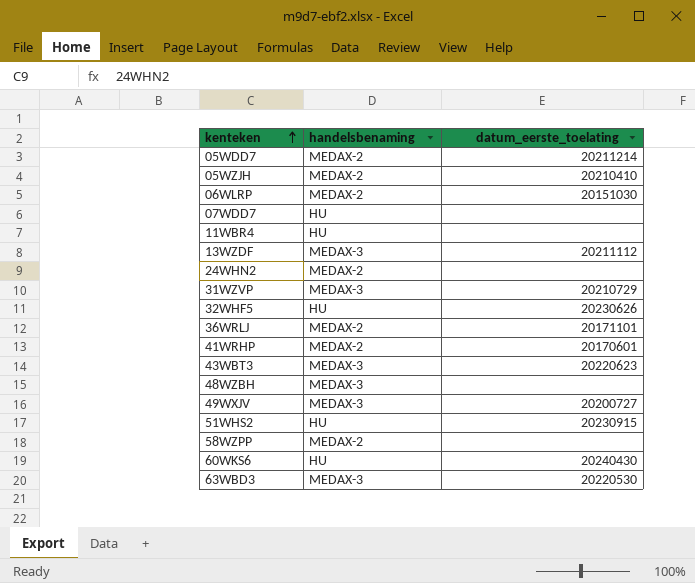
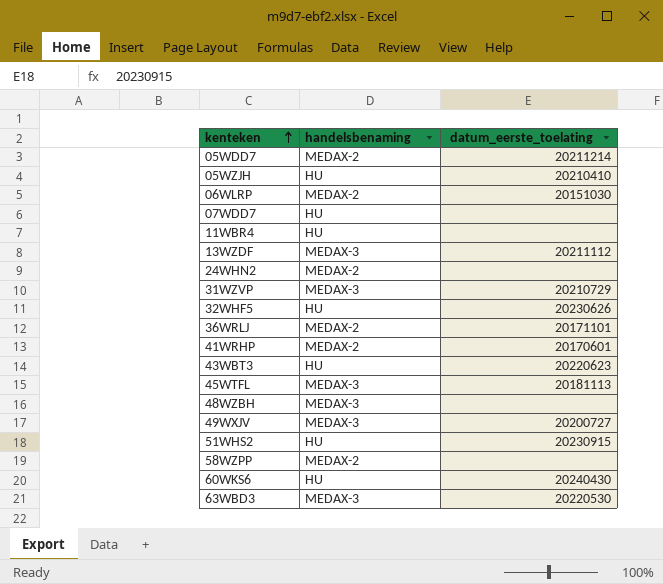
05WZJH | handelsbenaming: MEDAX-2 -> HU
43WBT3 | handelsbenaming: MEDAX-3 -> HU
row 45WTFL: none -> MEDAX-3 | 20181113

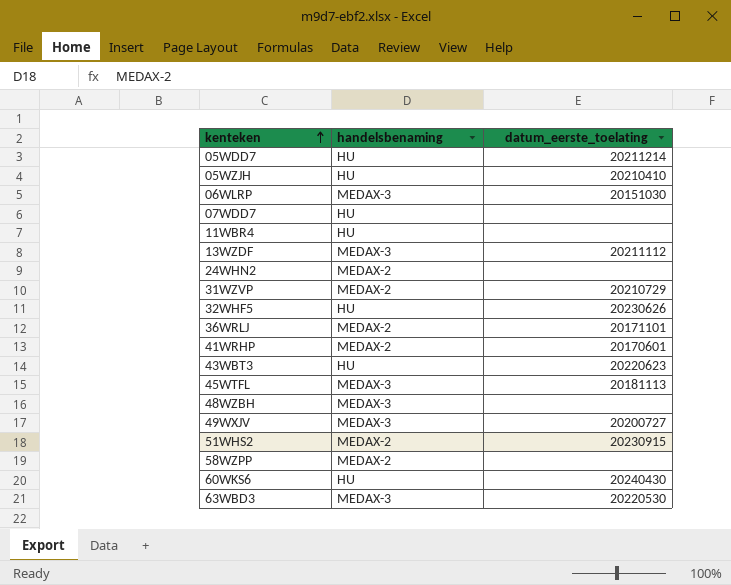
05WDD7 | handelsbenaming: MEDAX-2 -> HU
06WLRP | handelsbenaming: MEDAX-2 -> MEDAX-3
31WZVP | handelsbenaming: MEDAX-3 -> MEDAX-2
51WHS2 | handelsbenaming: HU -> MEDAX-2

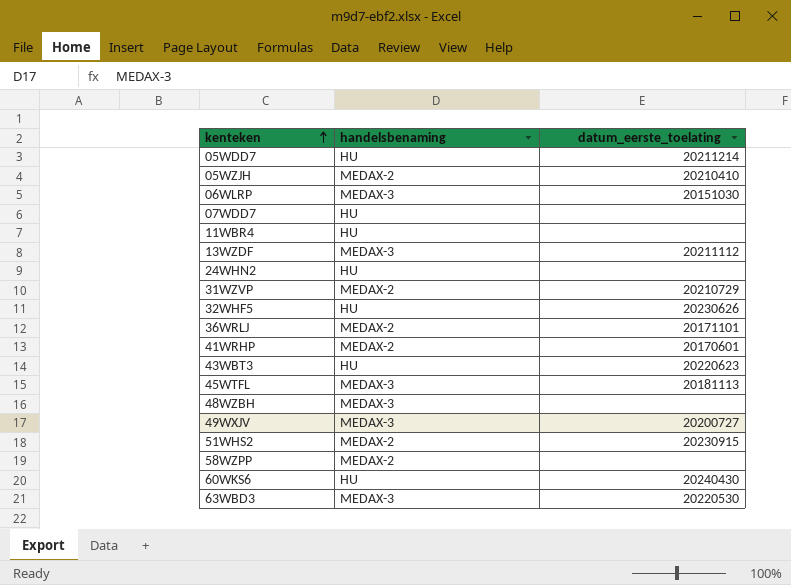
05WZJH | handelsbenaming: HU -> MEDAX-2
24WHN2 | handelsbenaming: MEDAX-2 -> HU

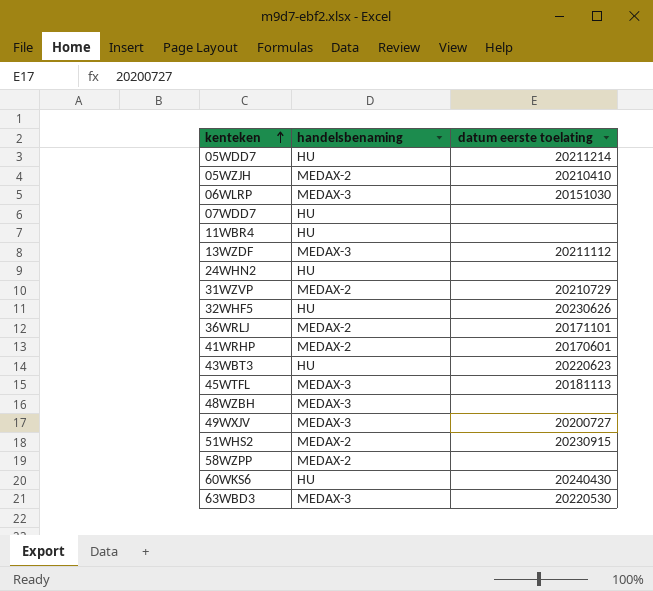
column name: datum_eerste_toelating -> datum eerste toelating

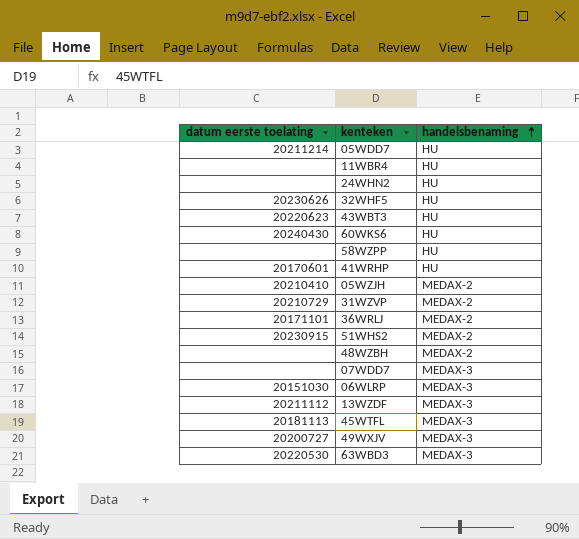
row order: kenteken ascending -> handelsbenaming ascending
column datum eerste toelating | position: 3 -> 1
58WZPP | handelsbenaming: MEDAX-2 -> HU
41WRHP | handelsbenaming: MEDAX-2 -> HU
48WZBH | handelsbenaming: MEDAX-3 -> MEDAX-2
07WDD7 | handelsbenaming: HU -> MEDAX-3

